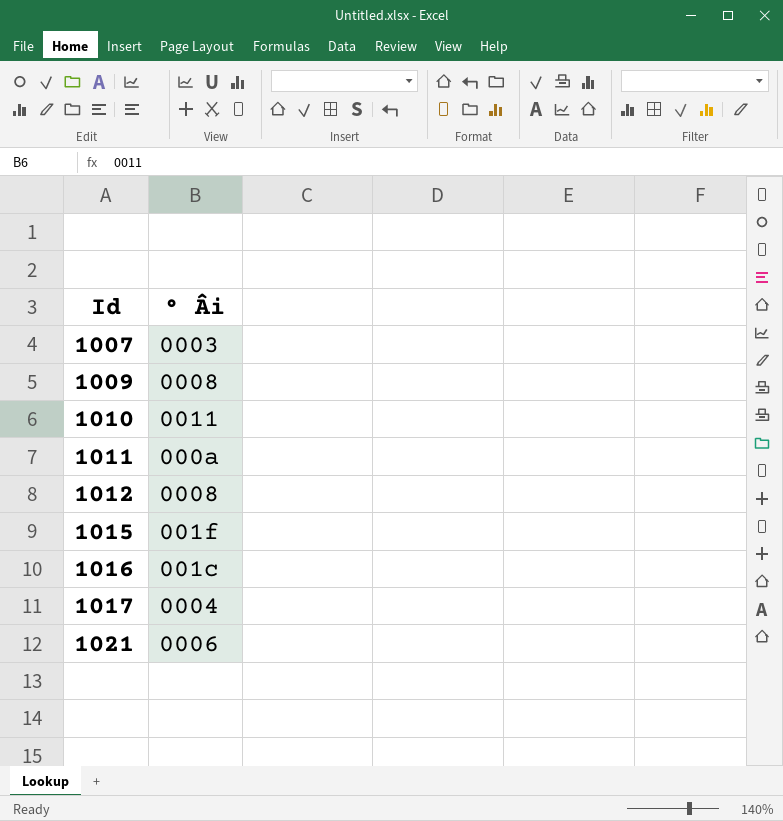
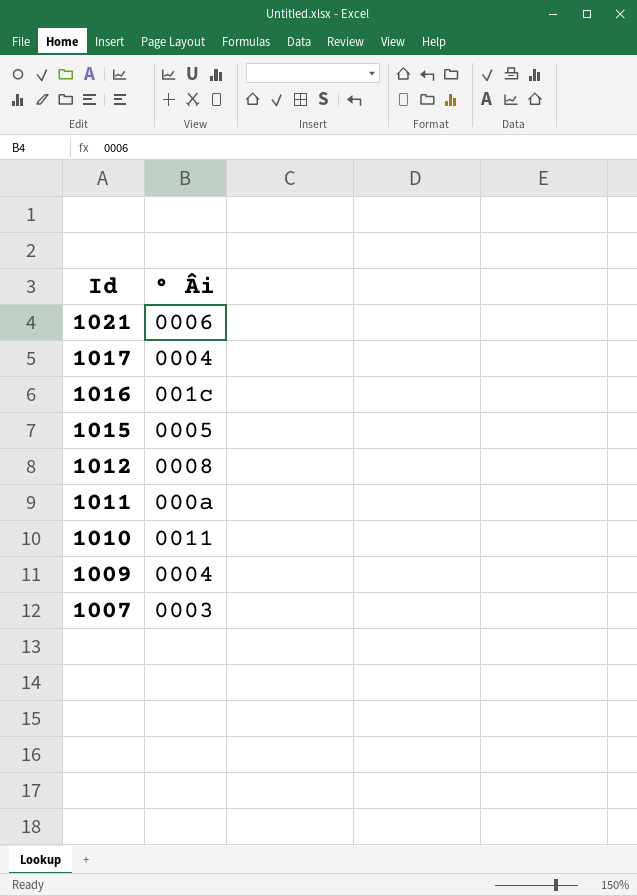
row order: Id ascending -> Id descending
1015 | ° Âi: 001f -> 0005
1009 | ° Âi: 0008 -> 0004

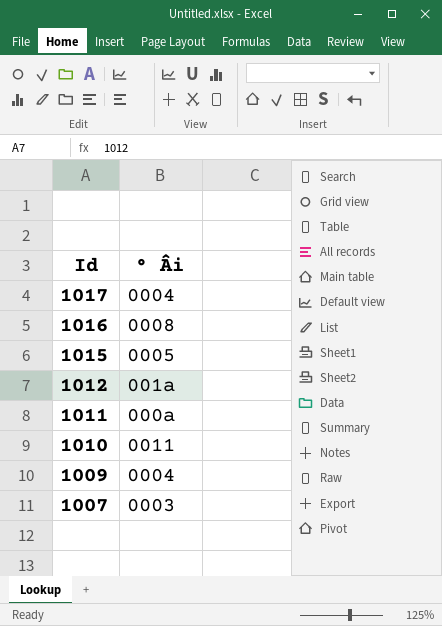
row 1021: 0006 -> none
1016 | ° Âi: 001c -> 0008
1012 | ° Âi: 0008 -> 001a

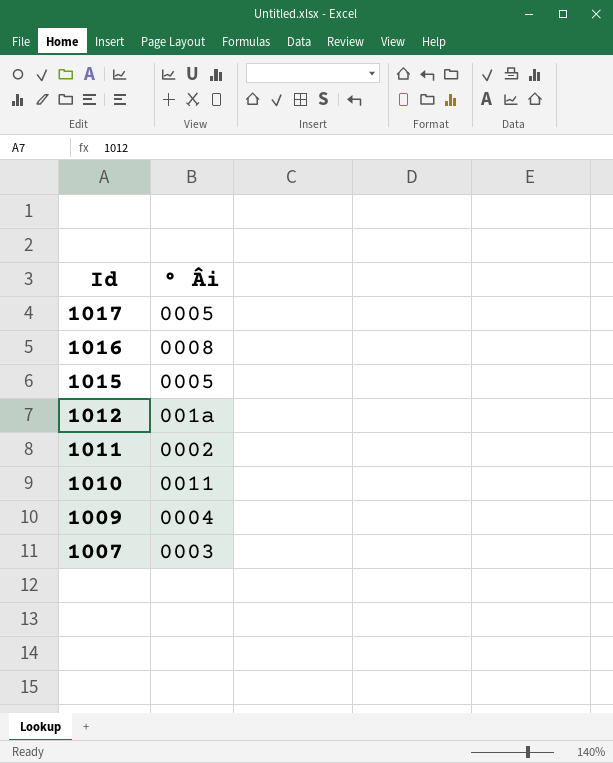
1017 | ° Âi: 0004 -> 0005
1011 | ° Âi: 000a -> 0002

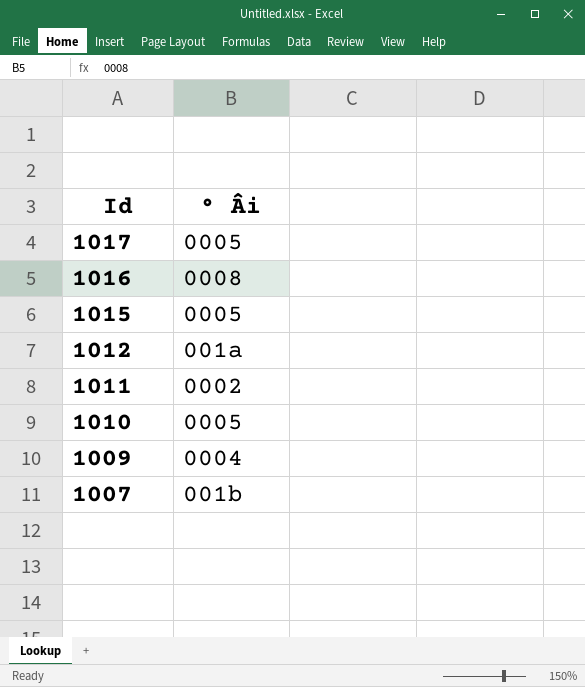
1010 | ° Âi: 0011 -> 0005
1007 | ° Âi: 0003 -> 001b

